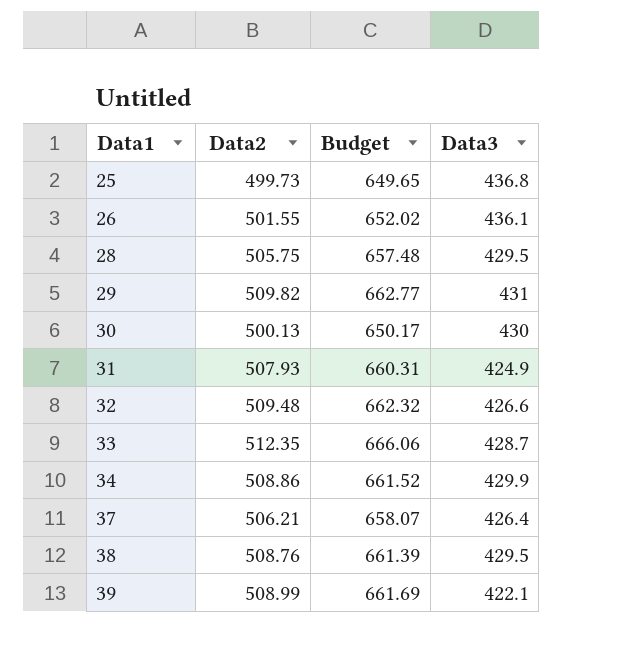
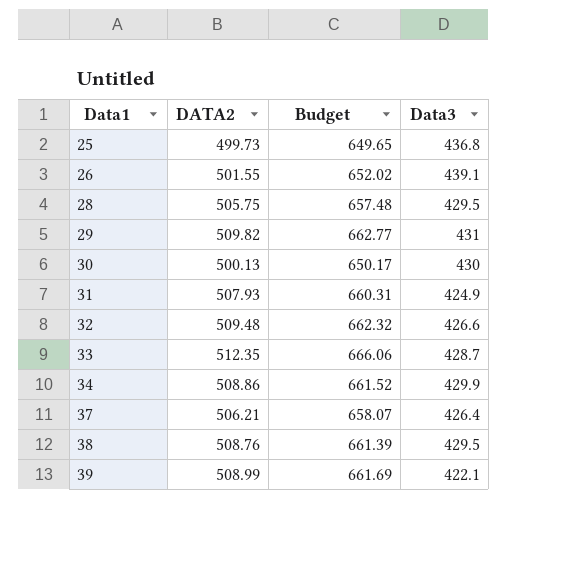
column name: Data2 -> DATA2
26 | Data3: 436.1 -> 439.1

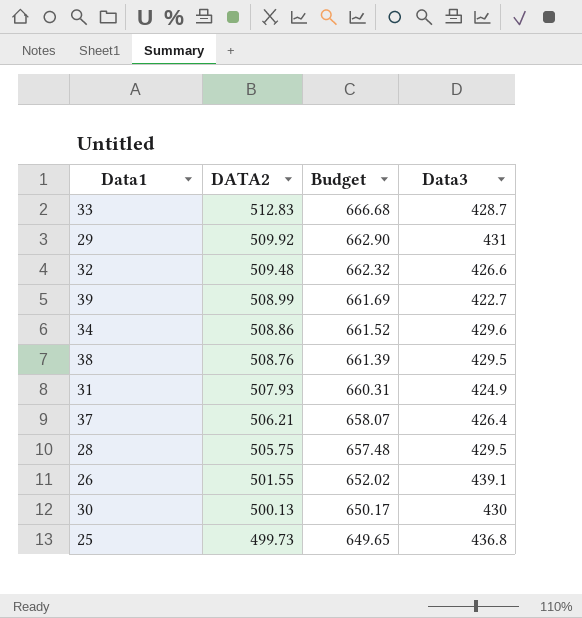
row order: Data1 ascending -> DATA2 descending
33 | DATA2: 512.35 -> 512.83
33 | Budget: 666.06 -> 666.68
29 | DATA2: 509.82 -> 509.92
29 | Budget: 662.77 -> 662.90
39 | Data3: 422.1 -> 422.7
34 | Data3: 429.9 -> 429.6

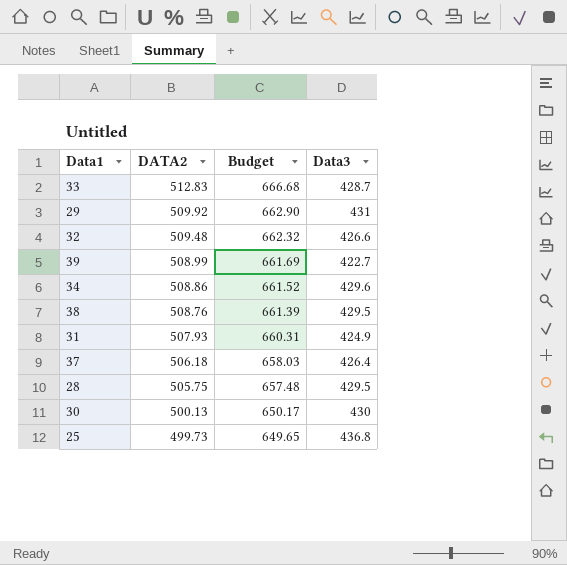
row 26: 501.55 | 652.02 | 439.1 -> none
37 | DATA2: 506.21 -> 506.18
37 | Budget: 658.07 -> 658.03

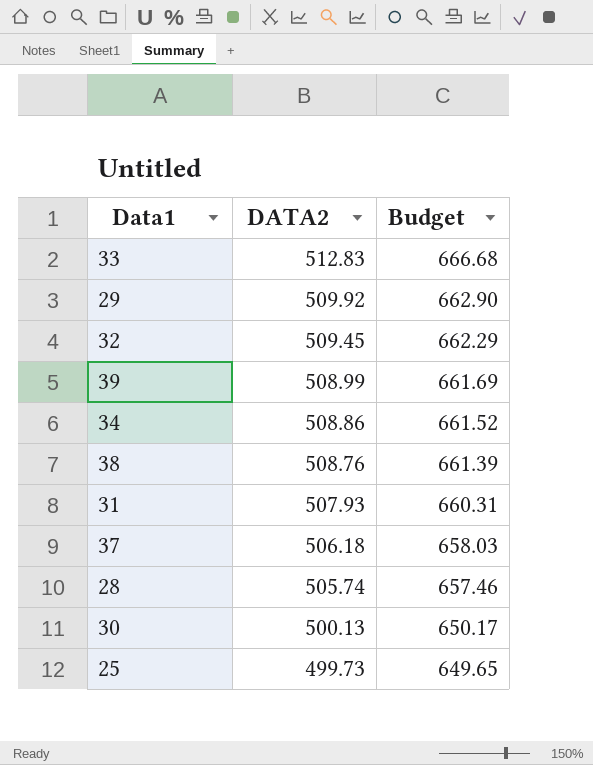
column Data3 | position: 4 -> none
32 | DATA2: 509.48 -> 509.45
32 | Budget: 662.32 -> 662.29
28 | DATA2: 505.75 -> 505.74
28 | Budget: 657.48 -> 657.46

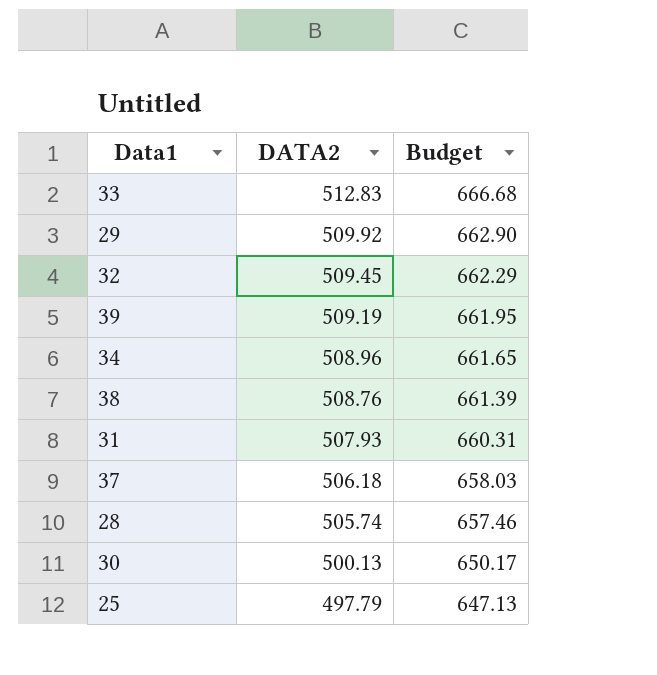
39 | DATA2: 508.99 -> 509.19
39 | Budget: 661.69 -> 661.95
34 | DATA2: 508.86 -> 508.96
34 | Budget: 661.52 -> 661.65
25 | DATA2: 499.73 -> 497.79
25 | Budget: 649.65 -> 647.13

